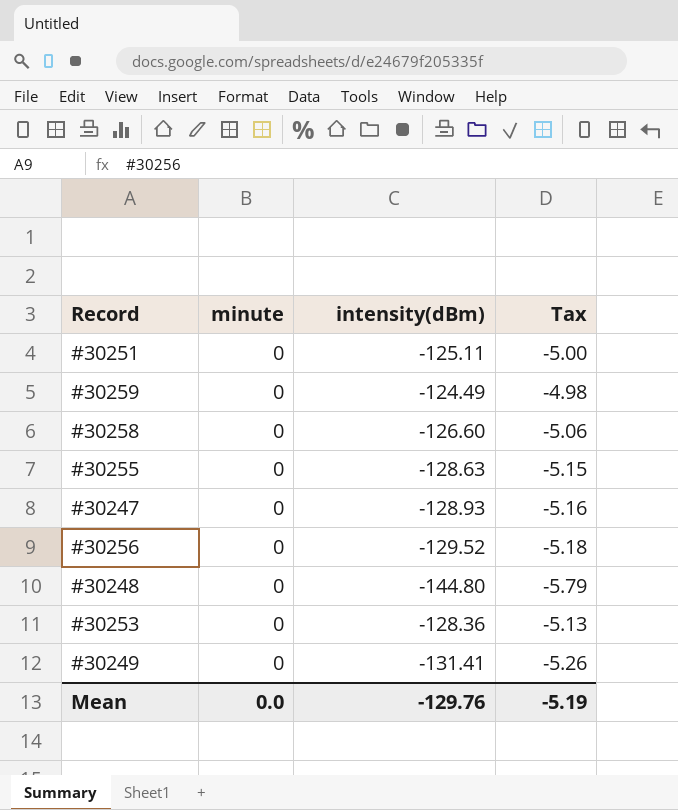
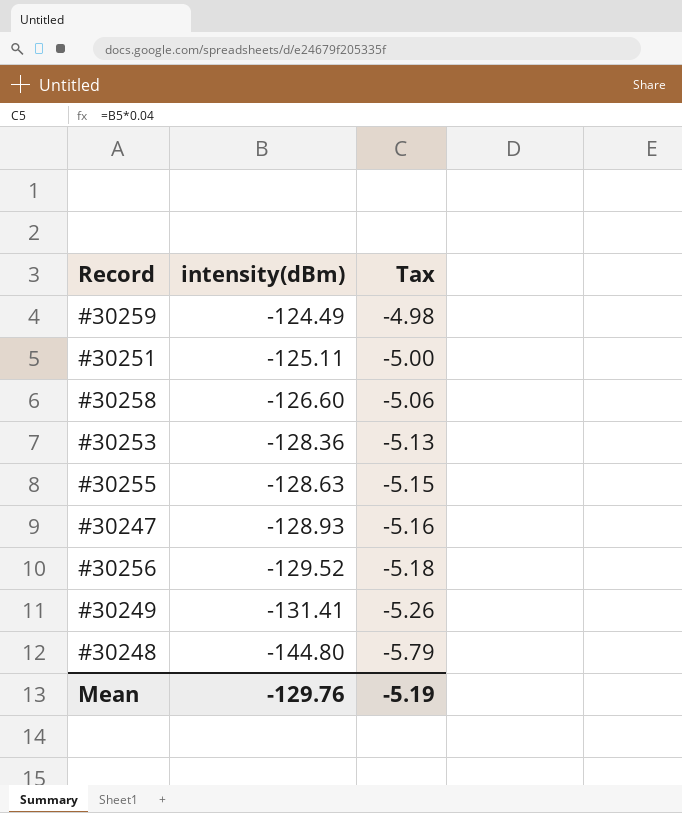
row order: none -> intensity(dBm) descending
column minute | position: 2 -> none

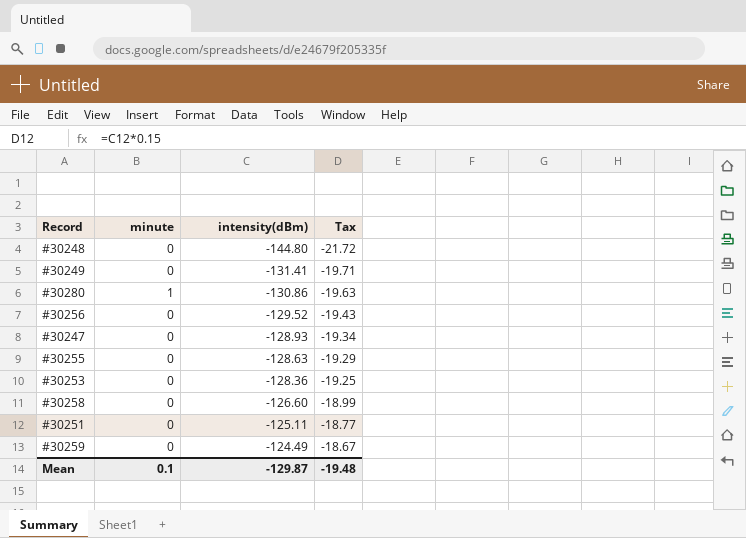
row order: intensity(dBm) descending -> intensity(dBm) ascending
column minute | position: none -> 2
column Tax | formula: [intensity(dBm)] * 0.04 -> [intensity(dBm)] * 0.15
row #30280: none -> 1 | -130.86 | -19.63
Mean | intensity(dBm): -129.76 -> -129.87
Mean | Tax: -5.19 -> -19.48

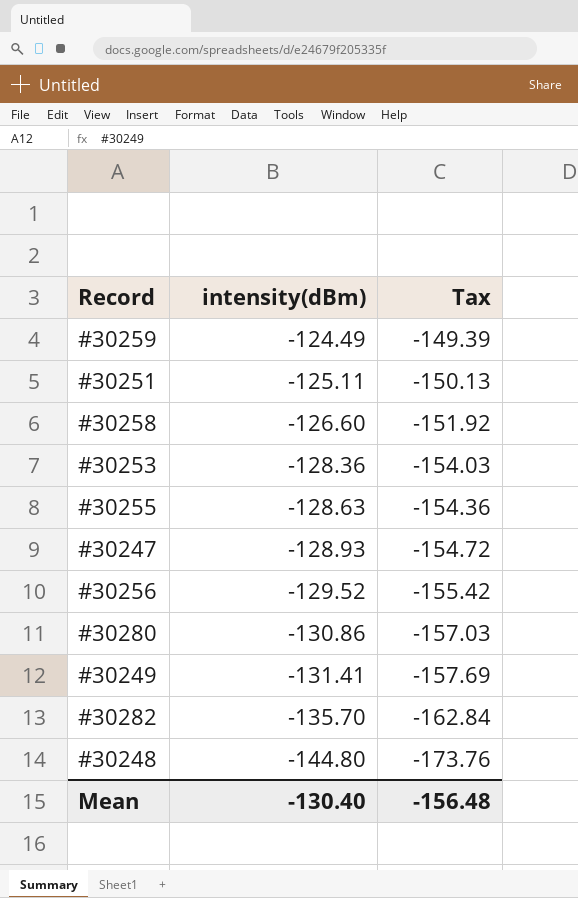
row order: intensity(dBm) ascending -> intensity(dBm) descending
column minute | position: 2 -> none
column Tax | formula: [intensity(dBm)] * 0.15 -> [intensity(dBm)] * 1.2
row #30282: none -> -135.70 | -162.84
Mean | intensity(dBm): -129.87 -> -130.40
Mean | Tax: -19.48 -> -156.48

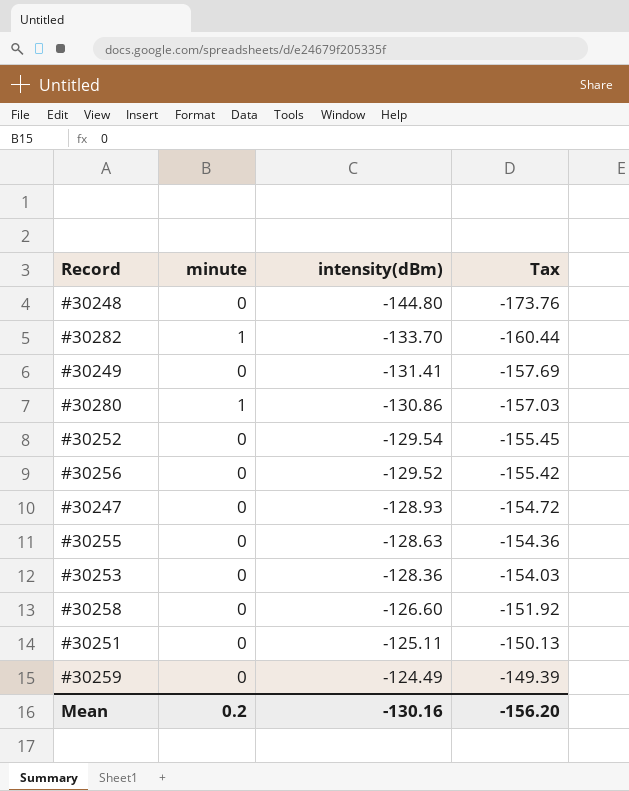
row order: intensity(dBm) descending -> intensity(dBm) ascending
column minute | position: none -> 2
#30282 | intensity(dBm): -135.70 -> -133.70
#30282 | Tax: -162.84 -> -160.44
row #30252: none -> 0 | -129.54 | -155.45
Mean | intensity(dBm): -130.40 -> -130.16
Mean | Tax: -156.48 -> -156.20

